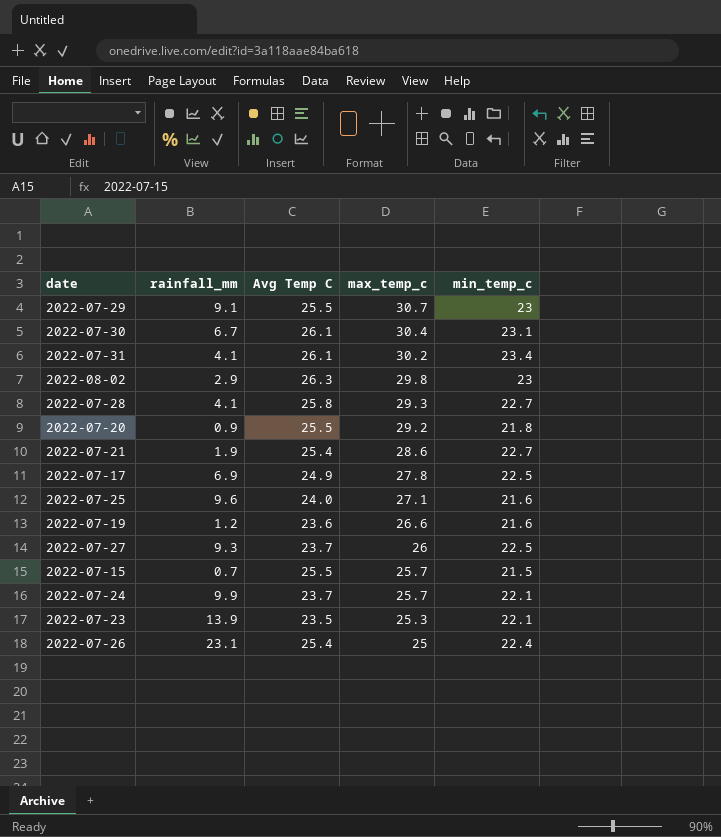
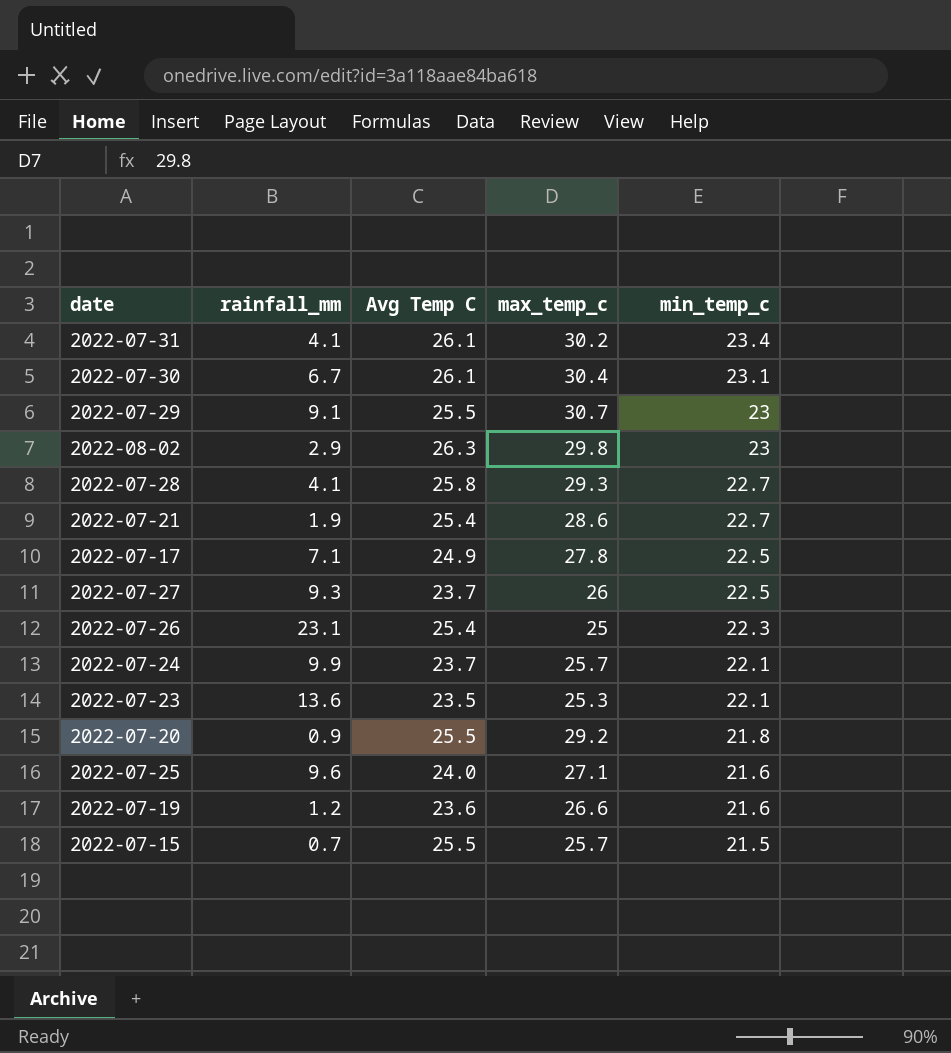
row order: max_temp_c descending -> min_temp_c descending
2022-07-17 | rainfall_mm: 6.9 -> 7.1
2022-07-26 | min_temp_c: 22.4 -> 22.3
2022-07-23 | rainfall_mm: 13.9 -> 13.6

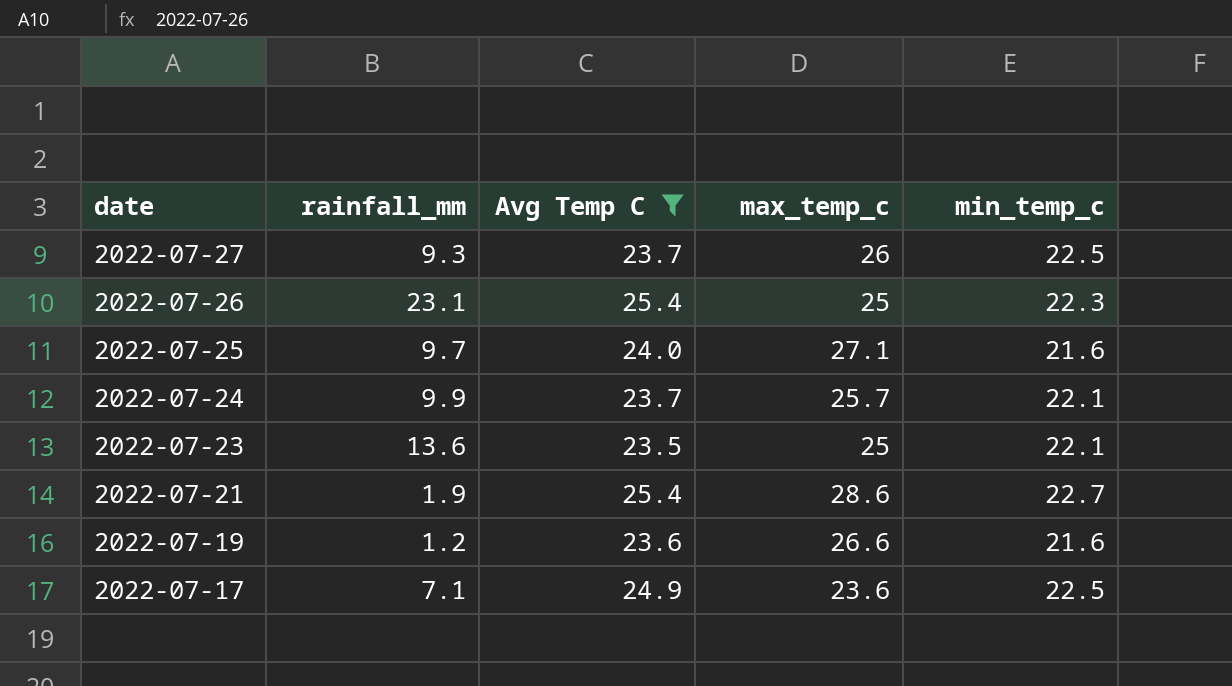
filter: none -> Avg Temp C <= 25.4
row order: min_temp_c descending -> date descending
2022-07-25 | rainfall_mm: 9.6 -> 9.7
2022-07-23 | max_temp_c: 25.3 -> 25
2022-07-17 | max_temp_c: 27.8 -> 23.6

